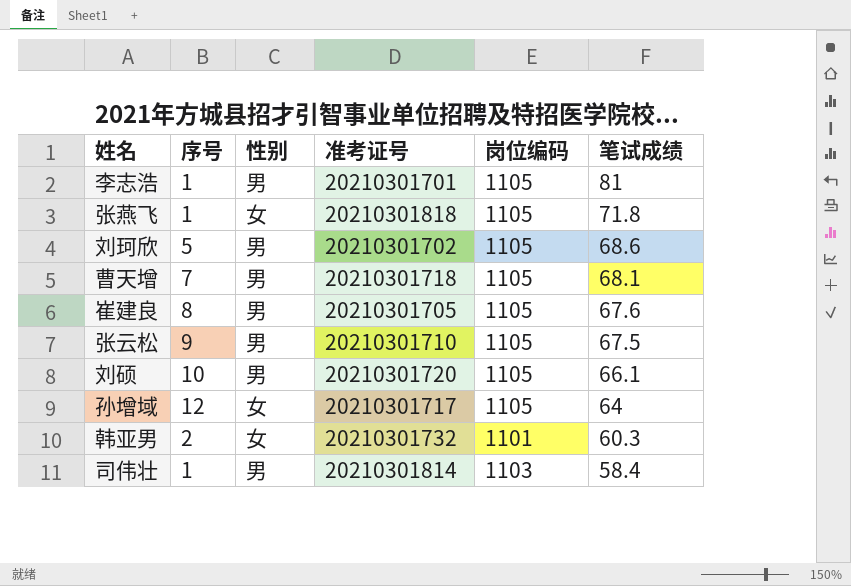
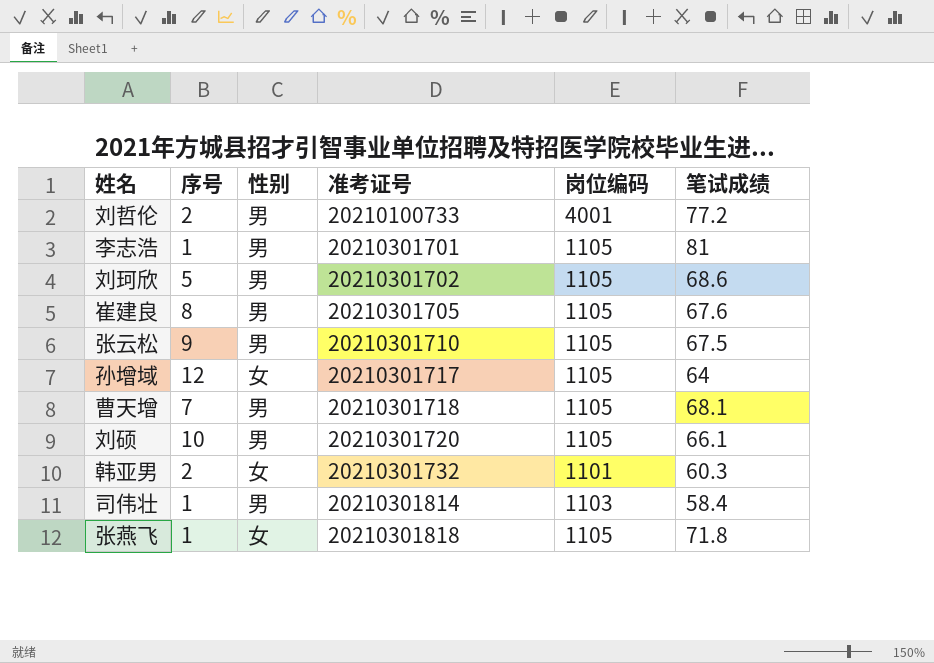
row order: 笔试成绩 descending -> 准考证号 ascending
row 刘哲伦: none -> 2 | 男 | 20210100733 | 4001 | 77.2

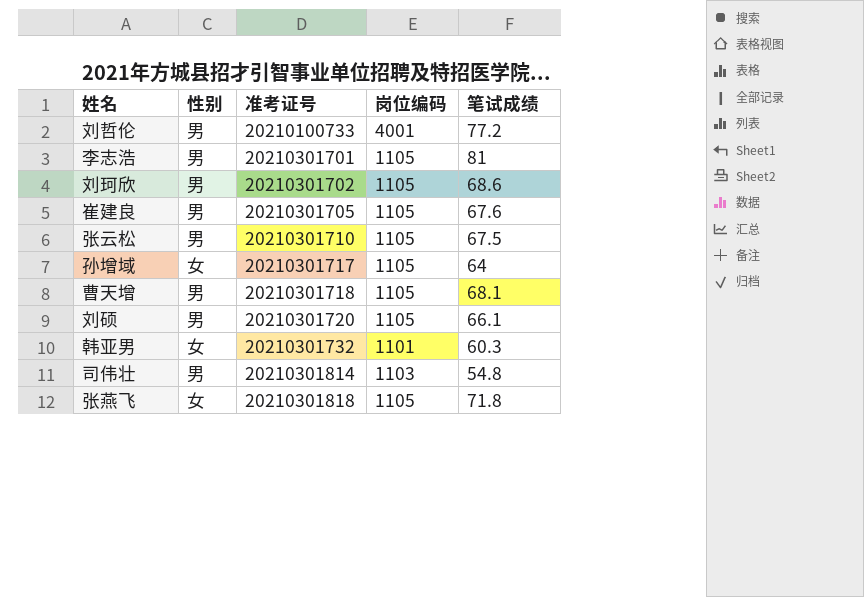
column 序号 | position: 2 -> none
司伟壮 | 笔试成绩: 58.4 -> 54.8

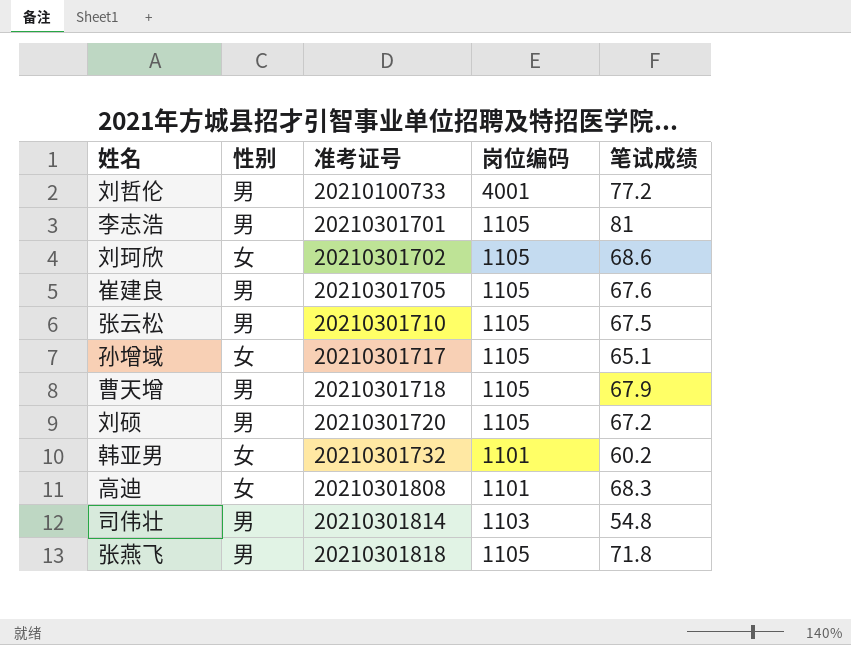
刘珂欣 | 性别: 男 -> 女
孙增域 | 笔试成绩: 64 -> 65.1
曹天增 | 笔试成绩: 68.1 -> 67.9
刘硕 | 笔试成绩: 66.1 -> 67.2
韩亚男 | 笔试成绩: 60.3 -> 60.2
row 高迪: none -> 女 | 20210301808 | 1101 | 68.3
张燕飞 | 性别: 女 -> 男

